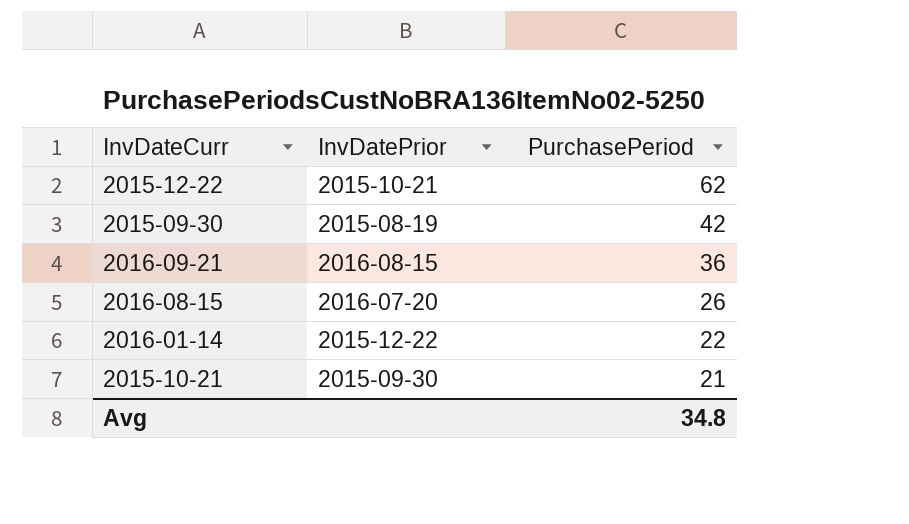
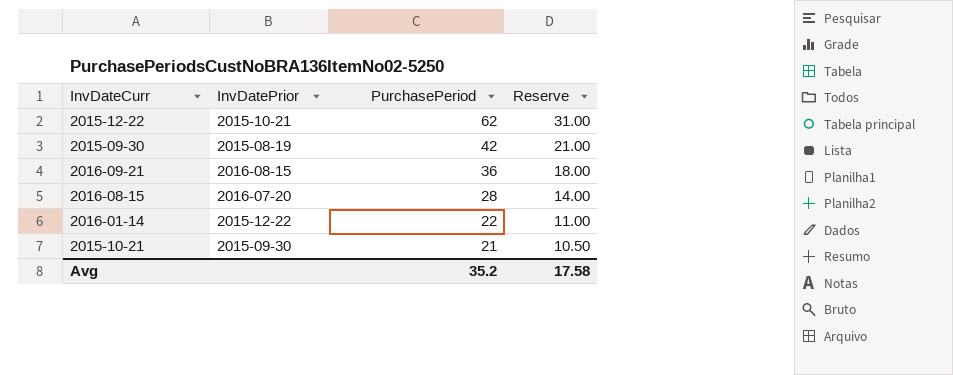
column Reserve | formula: none -> [PurchasePeriod] * 0.5
2016-08-15 | PurchasePeriod: 26 -> 28
Avg | PurchasePeriod: 34.8 -> 35.2

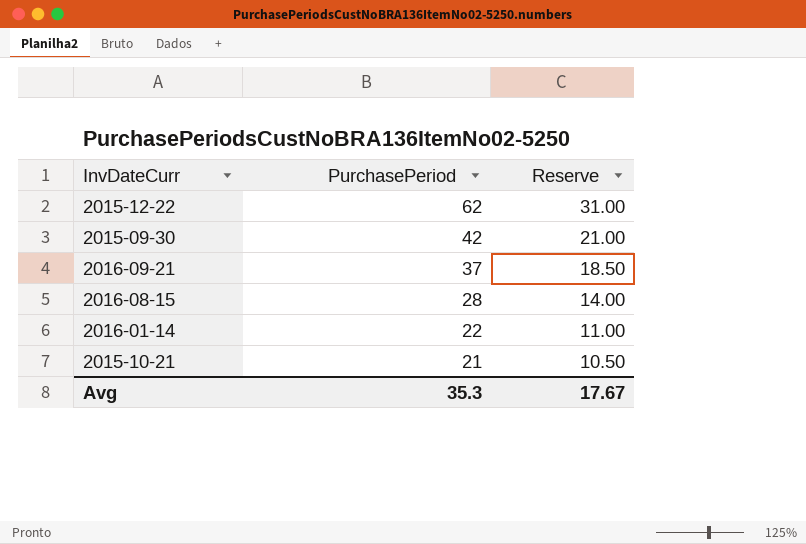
column InvDatePrior | position: 2 -> none
2016-09-21 | PurchasePeriod: 36 -> 37
2016-09-21 | Reserve: 18.00 -> 18.50
Avg | PurchasePeriod: 35.2 -> 35.3
Avg | Reserve: 17.58 -> 17.67

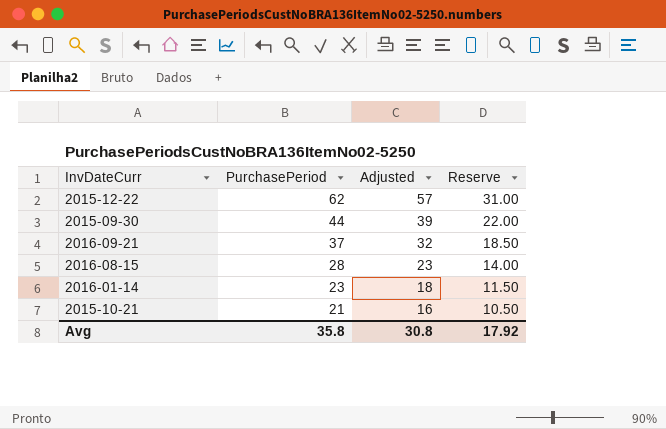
column Adjusted | formula: none -> [PurchasePeriod] - 5
2015-09-30 | PurchasePeriod: 42 -> 44
2015-09-30 | Reserve: 21.00 -> 22.00
2016-01-14 | PurchasePeriod: 22 -> 23
2016-01-14 | Reserve: 11.00 -> 11.50
Avg | PurchasePeriod: 35.3 -> 35.8
Avg | Reserve: 17.67 -> 17.92

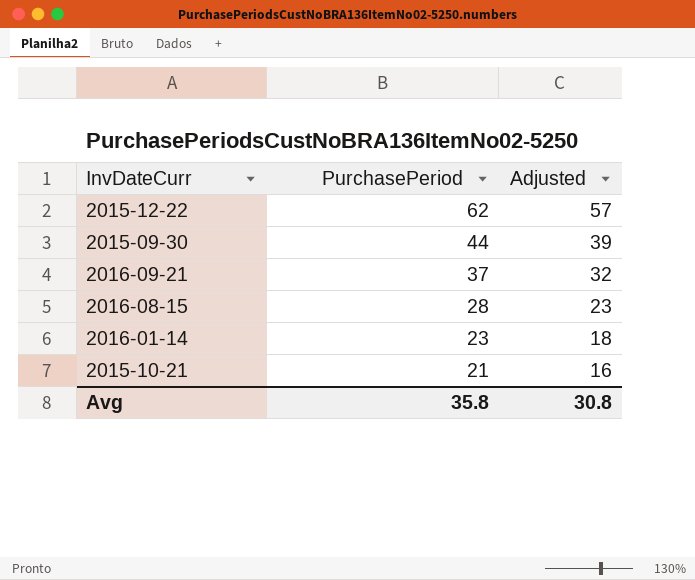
column Reserve | formula: [PurchasePeriod] * 0.5 -> none

